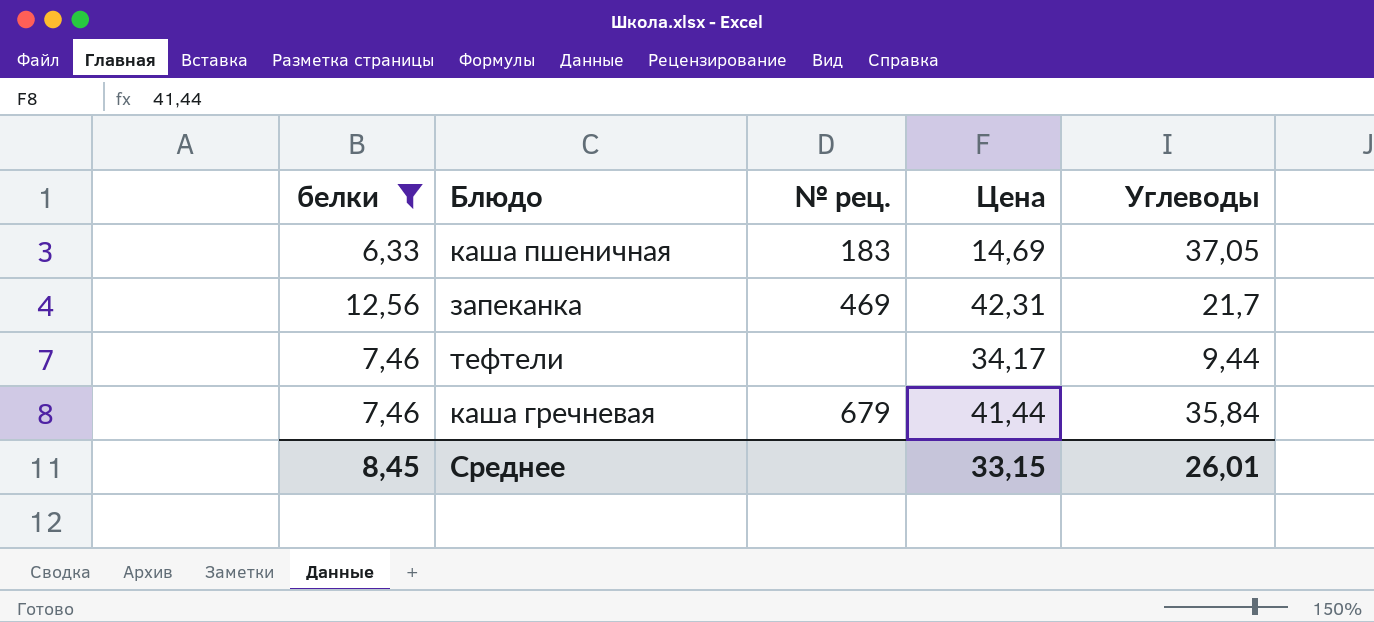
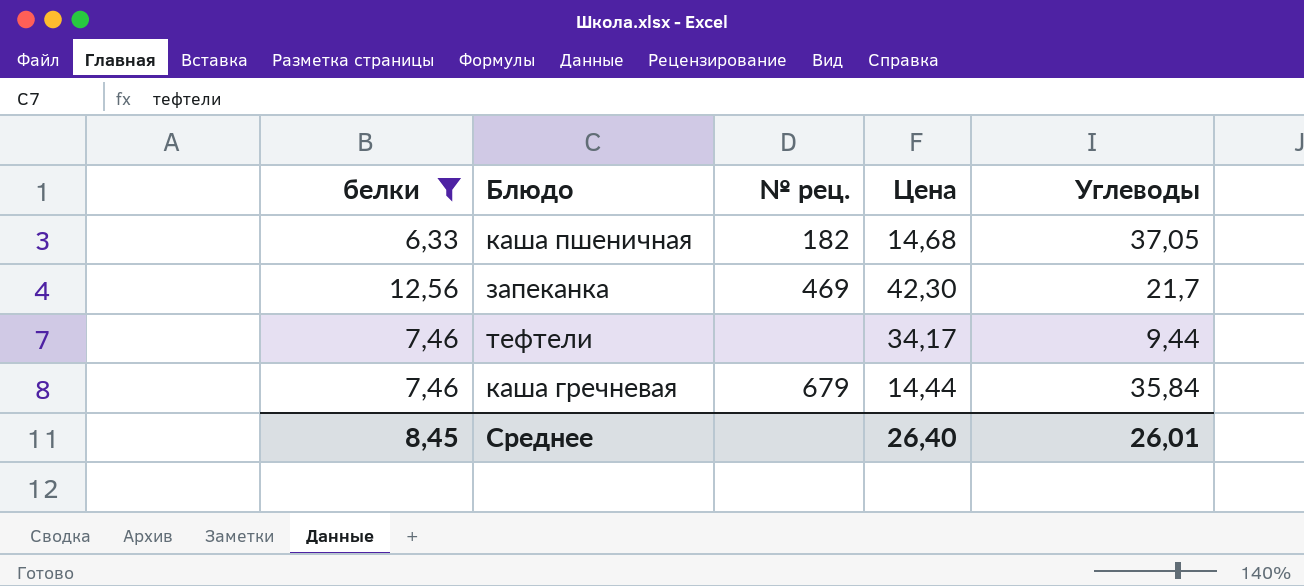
каша пшеничная | № рец.: 183 -> 182
каша пшеничная | Цена: 14,69 -> 14,68
запеканка | Цена: 42,31 -> 42,30
каша гречневая | Цена: 41,44 -> 14,44
Среднее | Цена: 33,15 -> 26,40

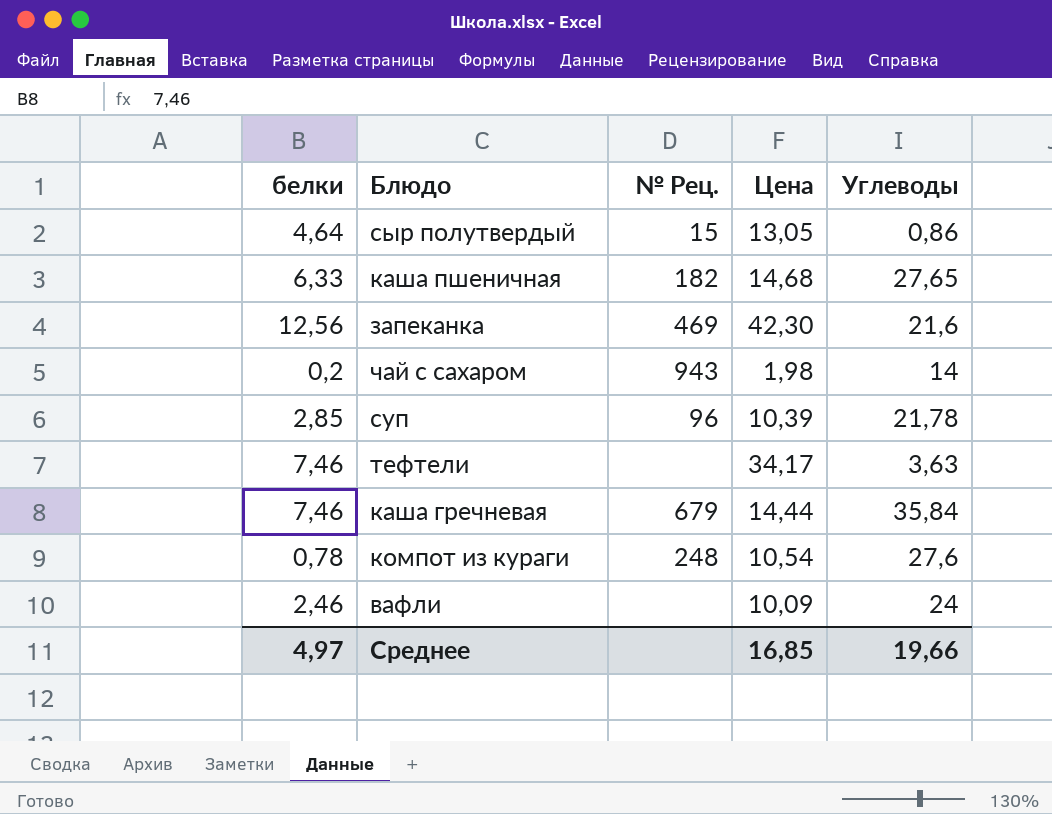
filter: белки >= 6,33 -> none
column name: № рец. -> № Рец.
каша пшеничная | Углеводы: 37,05 -> 27,65
запеканка | Углеводы: 21,7 -> 21,6
тефтели | Углеводы: 9,44 -> 3,63
Среднее | белки: 8,45 -> 4,97
Среднее | Цена: 26,40 -> 16,85
Среднее | Углеводы: 26,01 -> 19,66

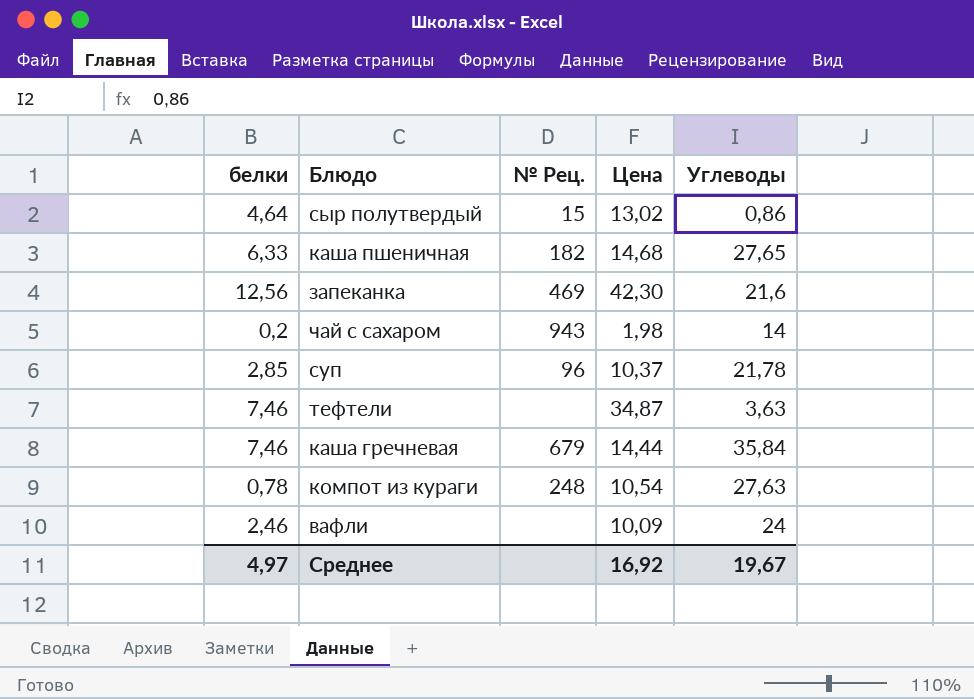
сыр полутвердый | Цена: 13,05 -> 13,02
суп | Цена: 10,39 -> 10,37
тефтели | Цена: 34,17 -> 34,87
компот из кураги | Углеводы: 27,6 -> 27,63
Среднее | Цена: 16,85 -> 16,92
Среднее | Углеводы: 19,66 -> 19,67

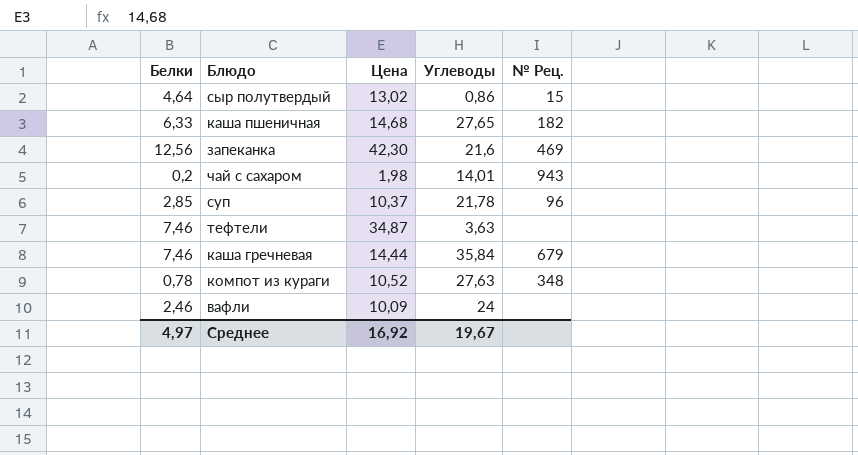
column name: белки -> Белки
column № Рец. | position: 3 -> 5
чай с сахаром | Углеводы: 14 -> 14,01
компот из кураги | Цена: 10,54 -> 10,52
компот из кураги | № Рец.: 248 -> 348

